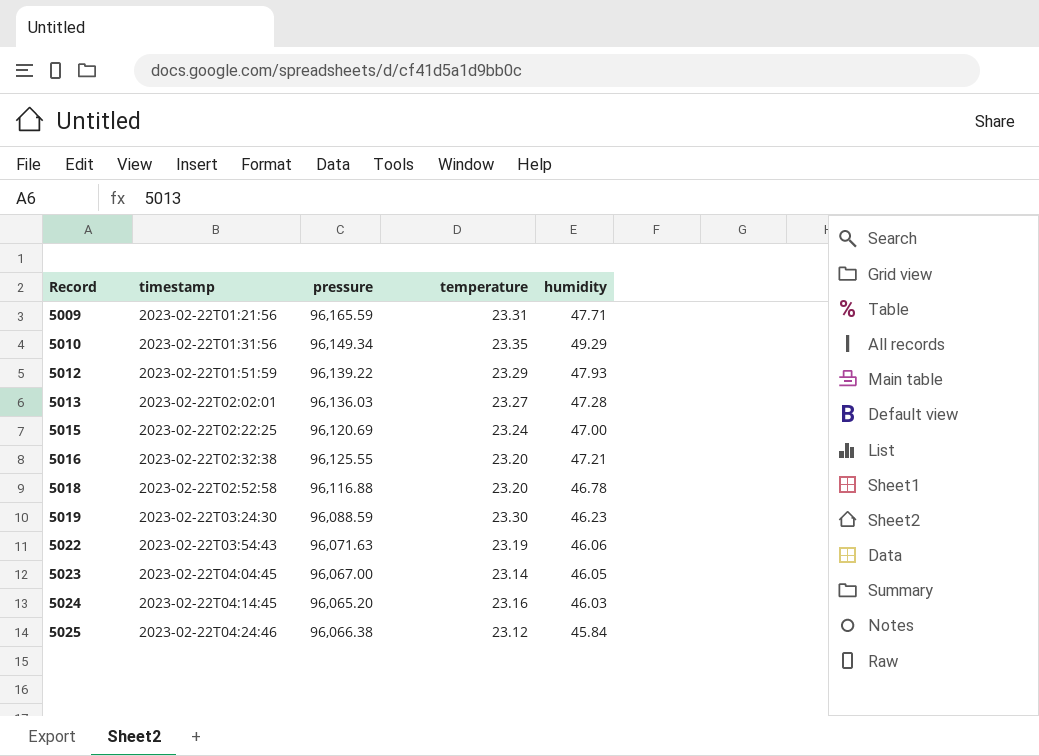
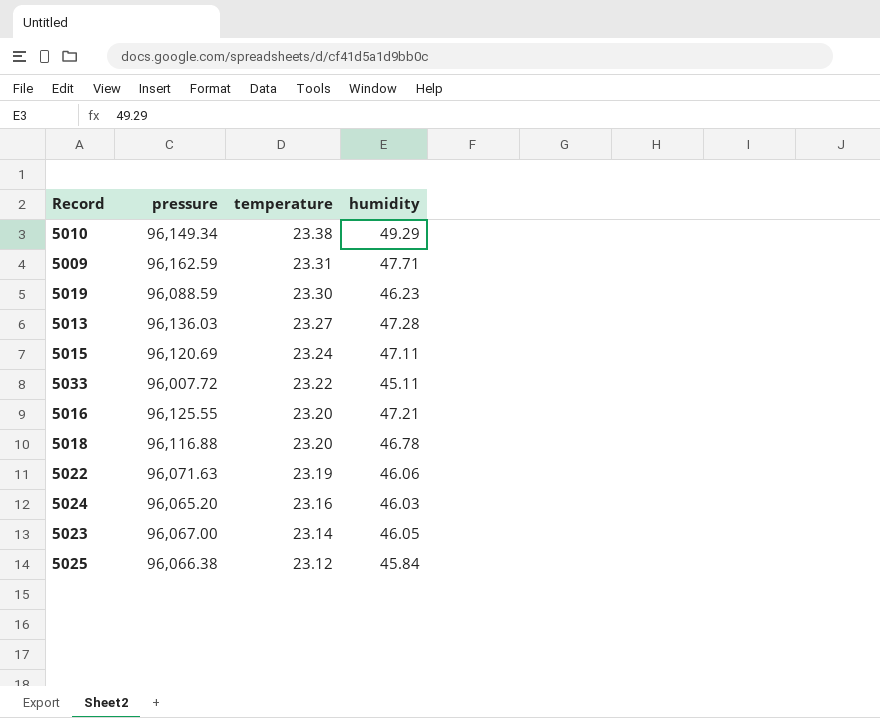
row order: Record ascending -> temperature descending
column timestamp | position: 2 -> none
row 5012: 2023-02-22T01:51:59 | 96,139.22 | 23.29 | 47.93 -> none
5010 | temperature: 23.35 -> 23.38
5009 | pressure: 96,165.59 -> 96,162.59
5015 | humidity: 47.00 -> 47.11
row 5033: none -> 96,007.72 | 23.22 | 45.11

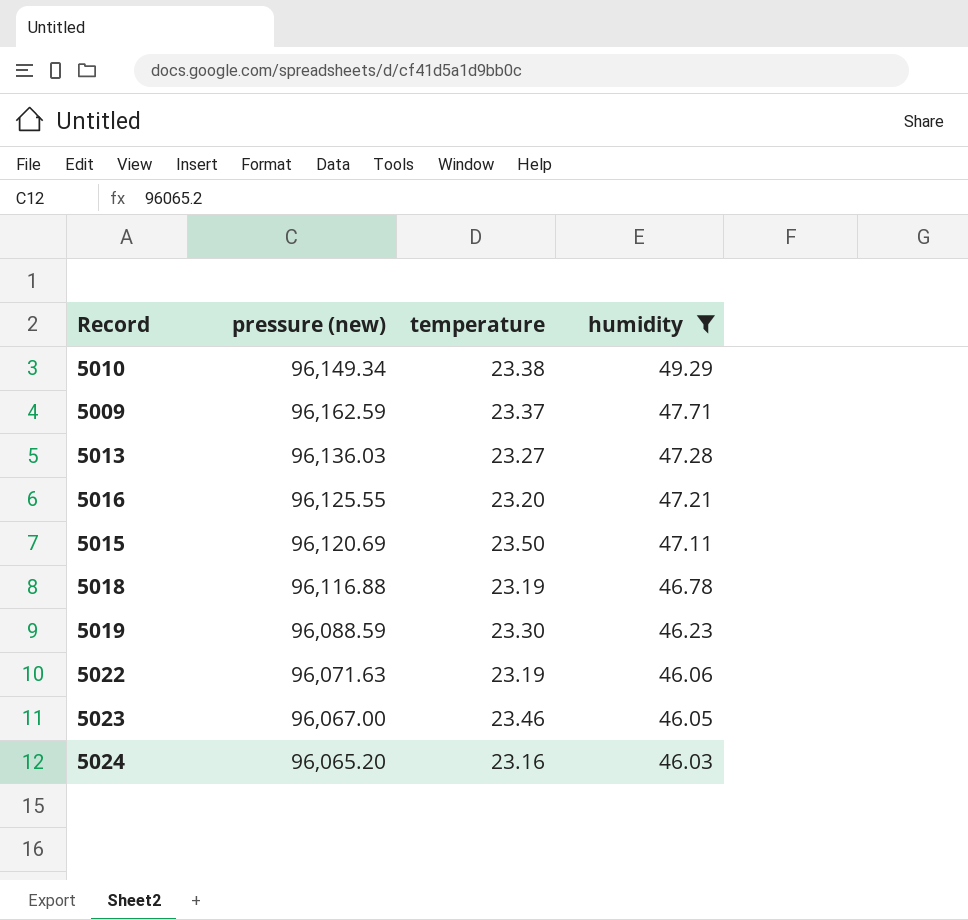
filter: none -> humidity >= 46.03
row order: temperature descending -> humidity descending
column name: pressure -> pressure (new)
5009 | temperature: 23.31 -> 23.37
5015 | temperature: 23.24 -> 23.50
5018 | temperature: 23.20 -> 23.19
5023 | temperature: 23.14 -> 23.46

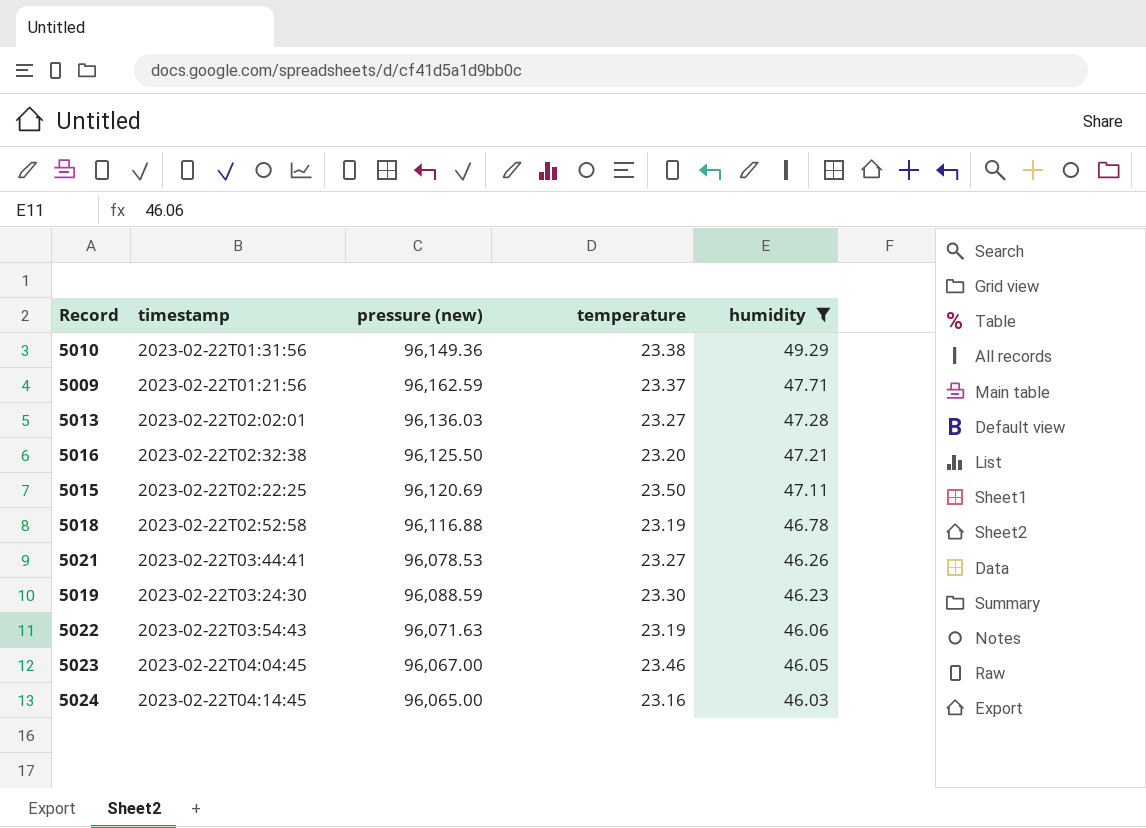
column timestamp | position: none -> 2
5010 | pressure (new): 96,149.34 -> 96,149.36
5016 | pressure (new): 96,125.55 -> 96,125.50
row 5021: none -> 2023-02-22T03:44:41 | 96,078.53 | 23.27 | 46.26
5024 | pressure (new): 96,065.20 -> 96,065.00

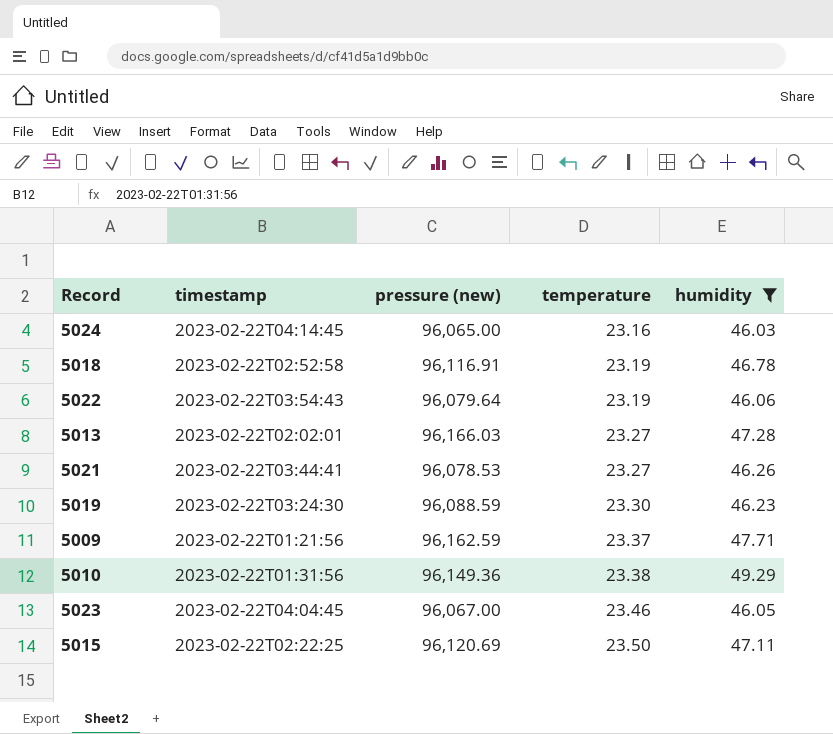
row order: humidity descending -> temperature ascending
row 5016: 2023-02-22T02:32:38 | 96,125.50 | 23.20 | 47.21 -> none
5018 | pressure (new): 96,116.88 -> 96,116.91
5022 | pressure (new): 96,071.63 -> 96,079.64
5013 | pressure (new): 96,136.03 -> 96,166.03

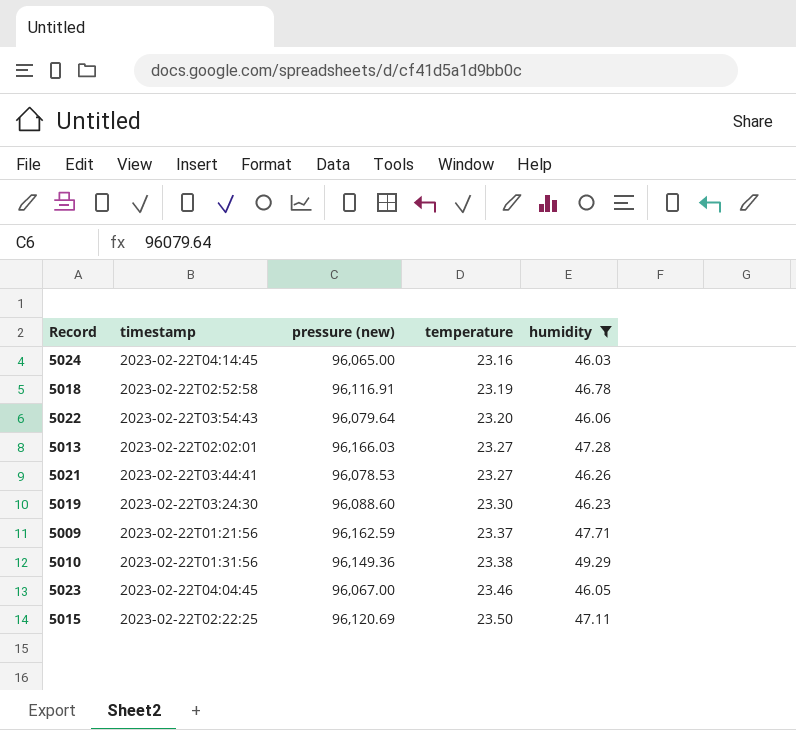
5022 | temperature: 23.19 -> 23.20
5019 | pressure (new): 96,088.59 -> 96,088.60

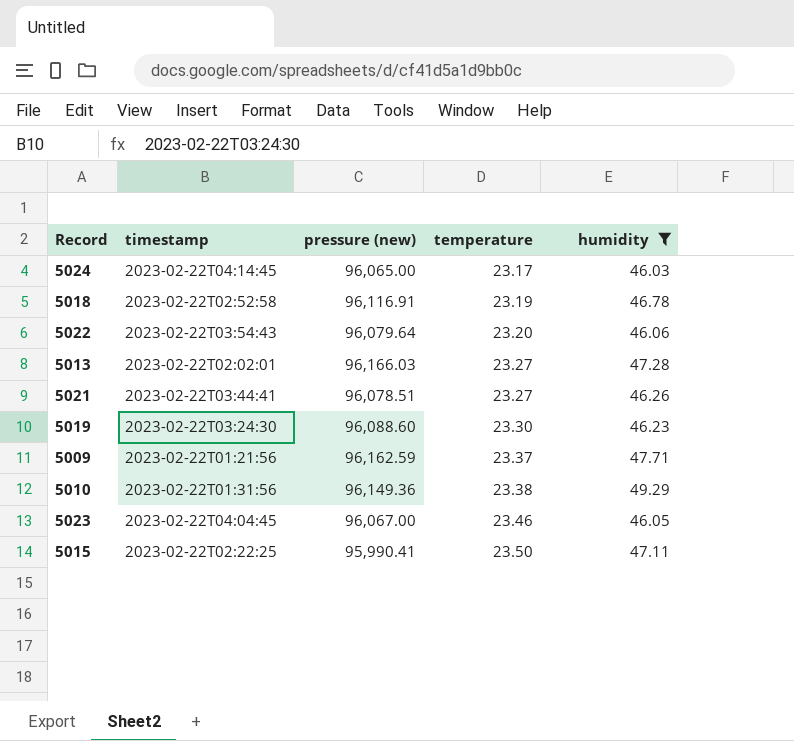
5024 | temperature: 23.16 -> 23.17
5021 | pressure (new): 96,078.53 -> 96,078.51
5015 | pressure (new): 96,120.69 -> 95,990.41

